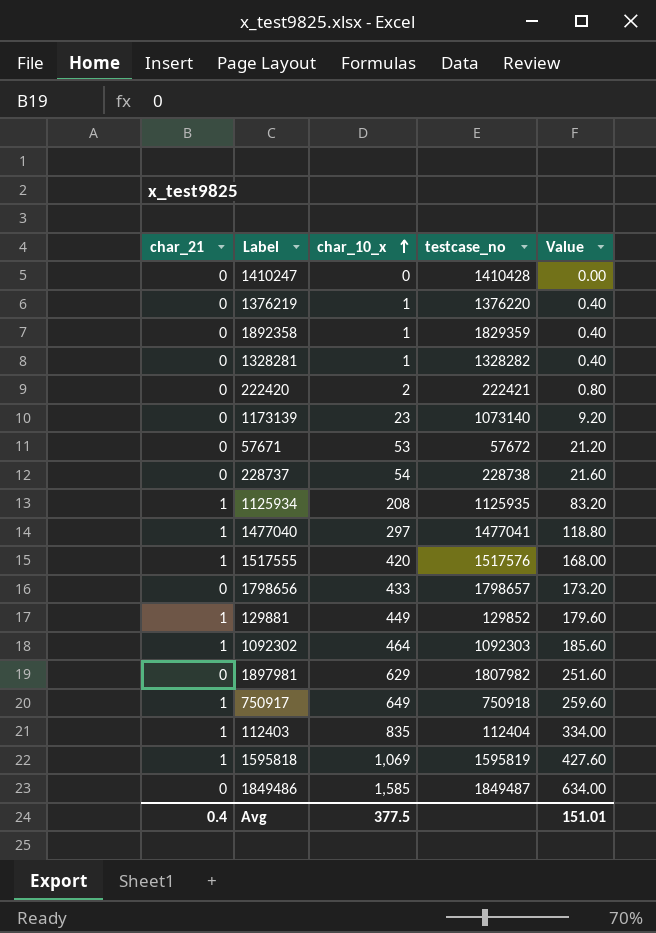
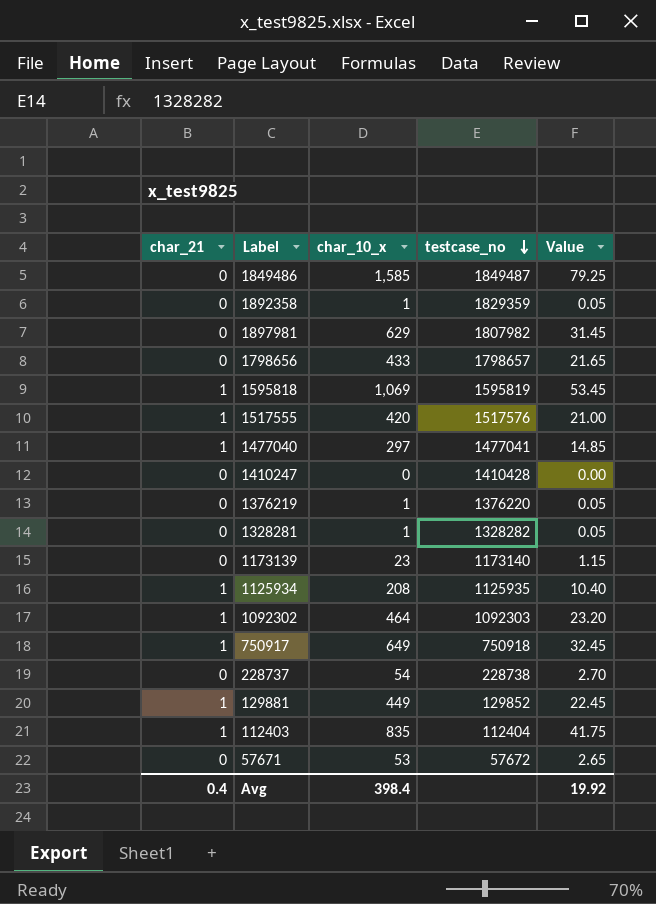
row order: char_10_x ascending -> testcase_no descending
column Value | formula: [char_10_x] * 0.4 -> [char_10_x] * 0.05
row 222420: 0 | 2 | 222421 | 0.80 -> none
1173139 | testcase_no: 1073140 -> 1173140
Avg | char_10_x: 377.5 -> 398.4
Avg | Value: 151.01 -> 19.92

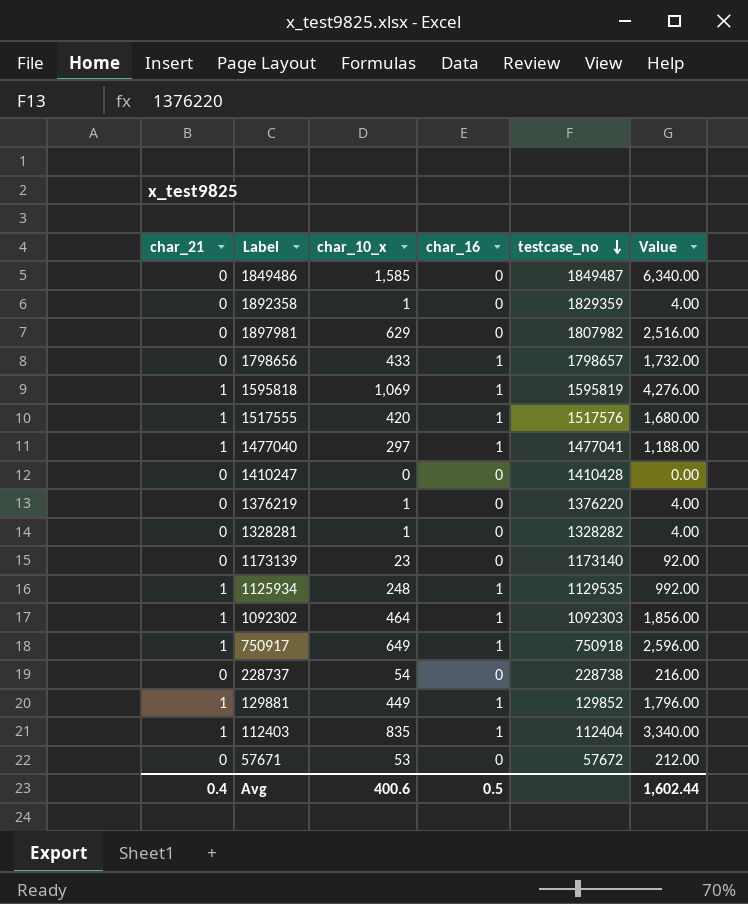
column char_16 | position: none -> 4
column Value | formula: [char_10_x] * 0.05 -> [char_10_x] * 4
1125934 | char_10_x: 208 -> 248
1125934 | testcase_no: 1125935 -> 1129535
Avg | char_10_x: 398.4 -> 400.6
Avg | Value: 19.92 -> 1,602.44

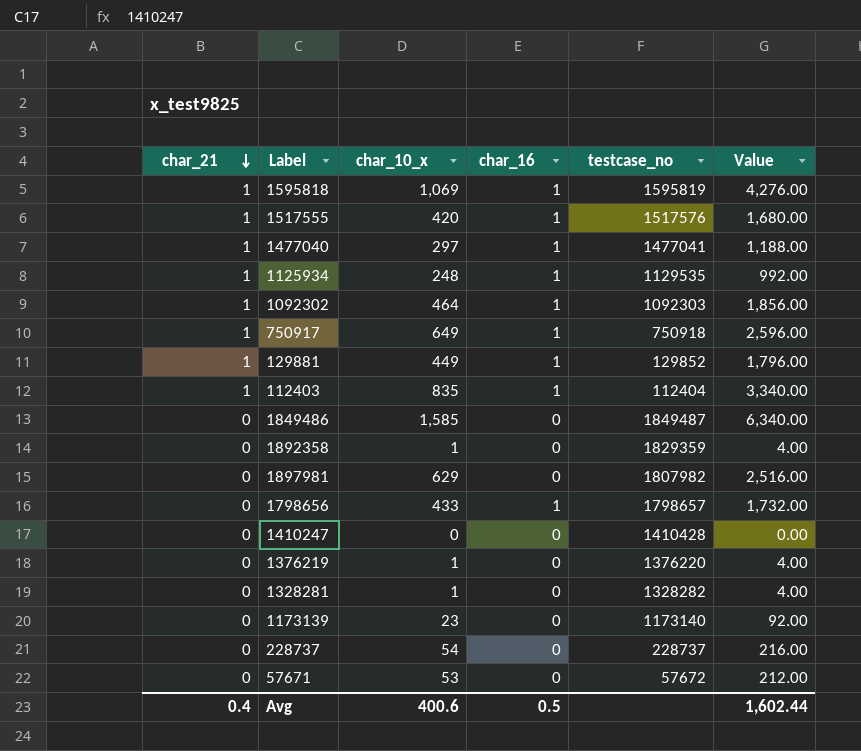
row order: testcase_no descending -> char_21 descending
228737 | testcase_no: 228738 -> 228737

